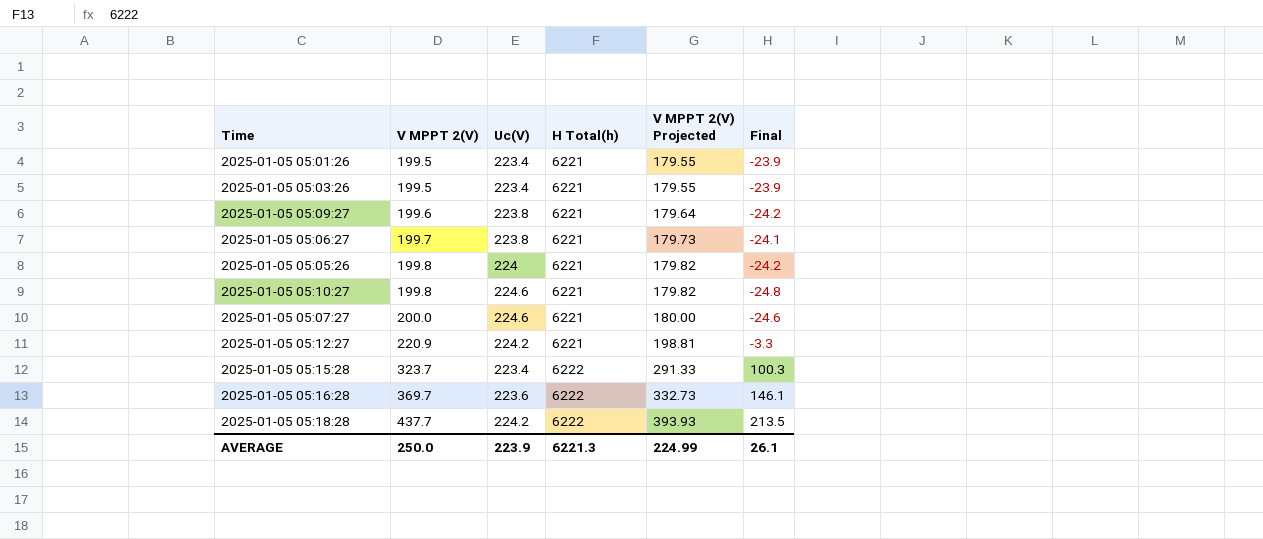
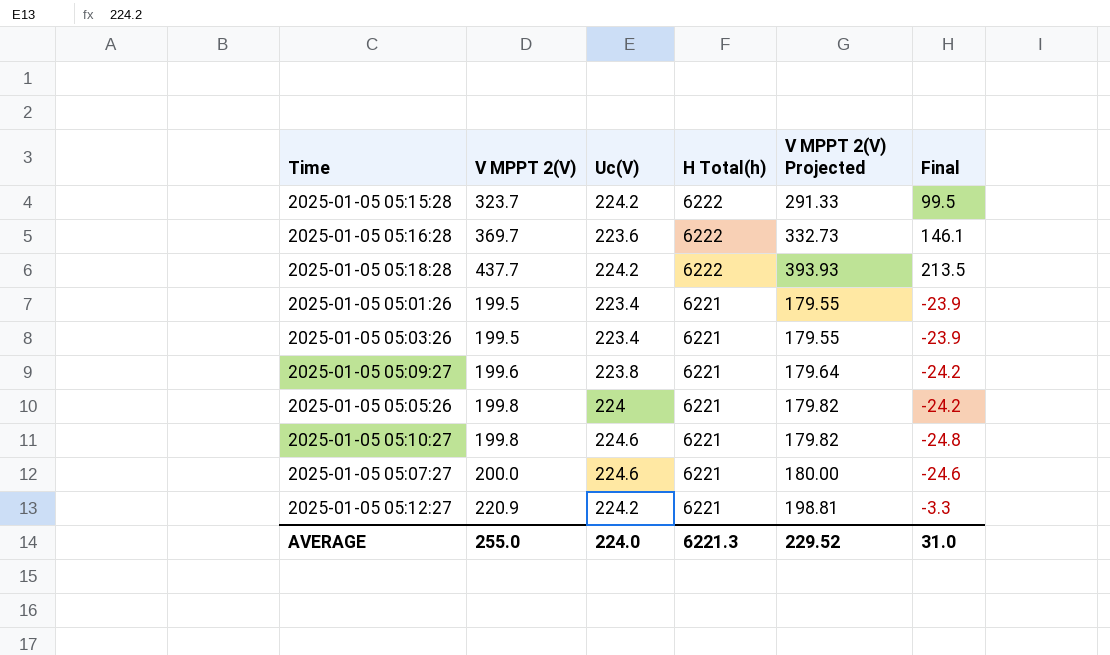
row order: V MPPT 2(V) ascending -> H Total(h) descending
row 2025-01-05 05:06:27: 199.7 | 223.8 | 6221 | 179.73 | -24.1 -> none
2025-01-05 05:15:28 | Uc(V): 223.4 -> 224.2
2025-01-05 05:15:28 | Final: 100.3 -> 99.5
AVERAGE | V MPPT 2(V): 250.0 -> 255.0
AVERAGE | Uc(V): 223.9 -> 224.0
AVERAGE | V MPPT 2(V) Projected: 224.99 -> 229.52
AVERAGE | Final: 26.1 -> 31.0

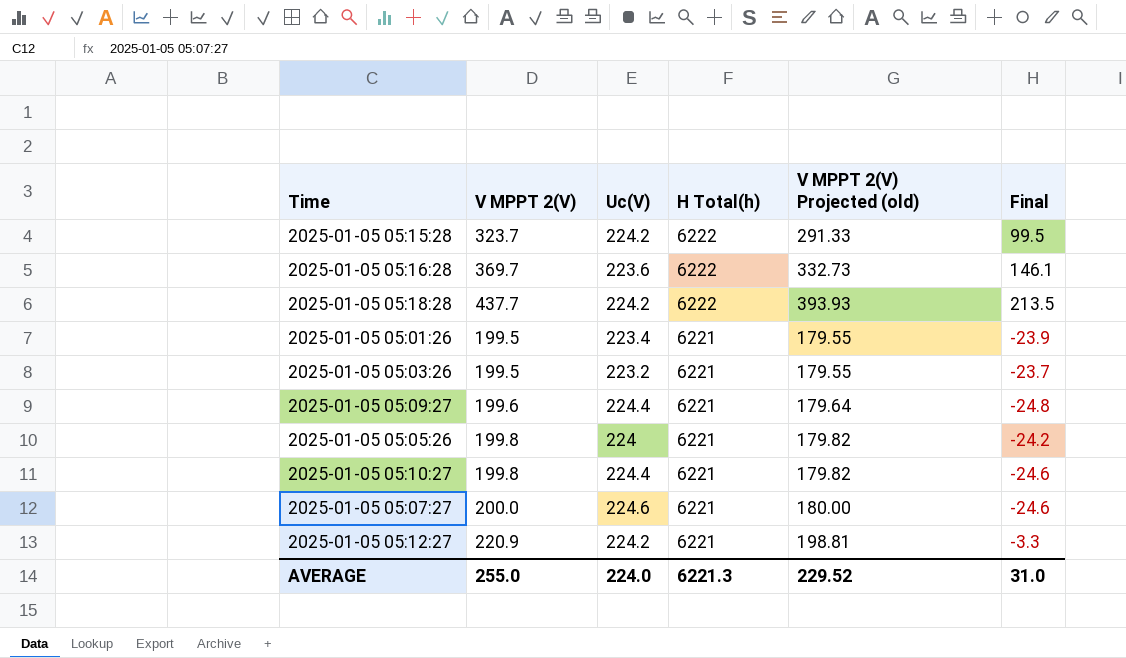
column name: V MPPT 2(V) Projected -> V MPPT 2(V) Projected (old)
2025-01-05 05:03:26 | Uc(V): 223.4 -> 223.2
2025-01-05 05:03:26 | Final: -23.9 -> -23.7
2025-01-05 05:09:27 | Uc(V): 223.8 -> 224.4
2025-01-05 05:09:27 | Final: -24.2 -> -24.8
2025-01-05 05:10:27 | Uc(V): 224.6 -> 224.4
2025-01-05 05:10:27 | Final: -24.8 -> -24.6

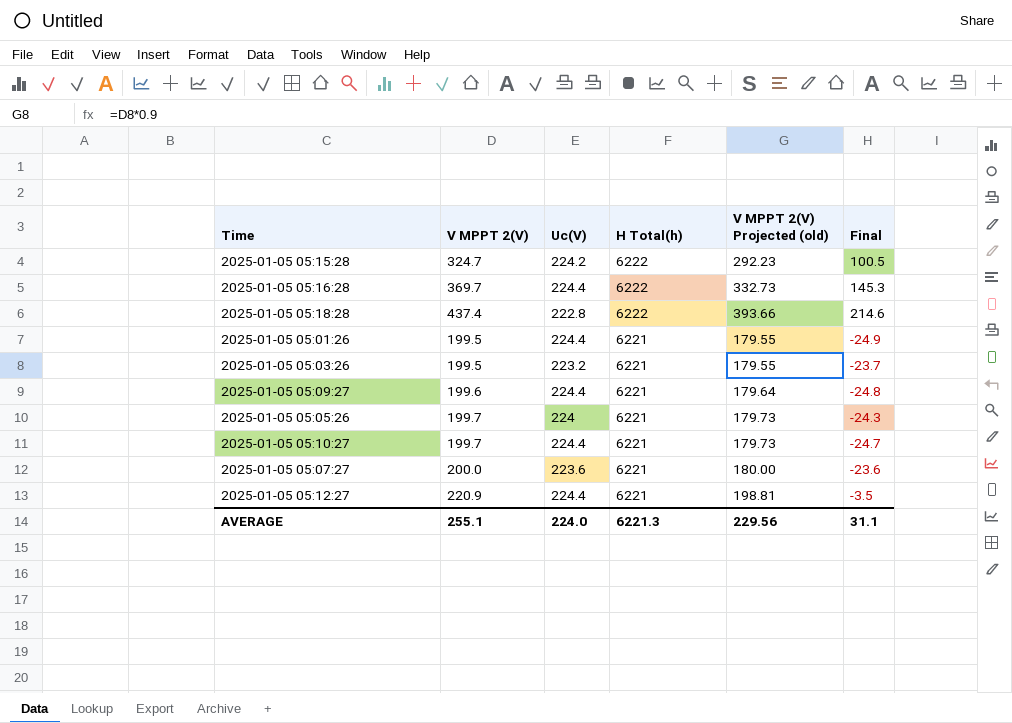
2025-01-05 05:15:28 | V MPPT 2(V): 323.7 -> 324.7
2025-01-05 05:15:28 | V MPPT 2(V) Projected (old): 291.33 -> 292.23
2025-01-05 05:15:28 | Final: 99.5 -> 100.5
2025-01-05 05:16:28 | Uc(V): 223.6 -> 224.4
2025-01-05 05:16:28 | Final: 146.1 -> 145.3
2025-01-05 05:18:28 | V MPPT 2(V): 437.7 -> 437.4
2025-01-05 05:18:28 | Uc(V): 224.2 -> 222.8
2025-01-05 05:18:28 | V MPPT 2(V) Projected (old): 393.93 -> 393.66
2025-01-05 05:18:28 | Final: 213.5 -> 214.6
2025-01-05 05:01:26 | Uc(V): 223.4 -> 224.4
2025-01-05 05:01:26 | Final: -23.9 -> -24.9
2025-01-05 05:05:26 | V MPPT 2(V): 199.8 -> 199.7
2025-01-05 05:05:26 | V MPPT 2(V) Projected (old): 179.82 -> 179.73
2025-01-05 05:05:26 | Final: -24.2 -> -24.3
2025-01-05 05:10:27 | V MPPT 2(V): 199.8 -> 199.7
2025-01-05 05:10:27 | V MPPT 2(V) Projected (old): 179.82 -> 179.73
2025-01-05 05:10:27 | Final: -24.6 -> -24.7
2025-01-05 05:07:27 | Uc(V): 224.6 -> 223.6
2025-01-05 05:07:27 | Final: -24.6 -> -23.6
2025-01-05 05:12:27 | Uc(V): 224.2 -> 224.4
2025-01-05 05:12:27 | Final: -3.3 -> -3.5
AVERAGE | V MPPT 2(V): 255.0 -> 255.1
AVERAGE | V MPPT 2(V) Projected (old): 229.52 -> 229.56
AVERAGE | Final: 31.0 -> 31.1

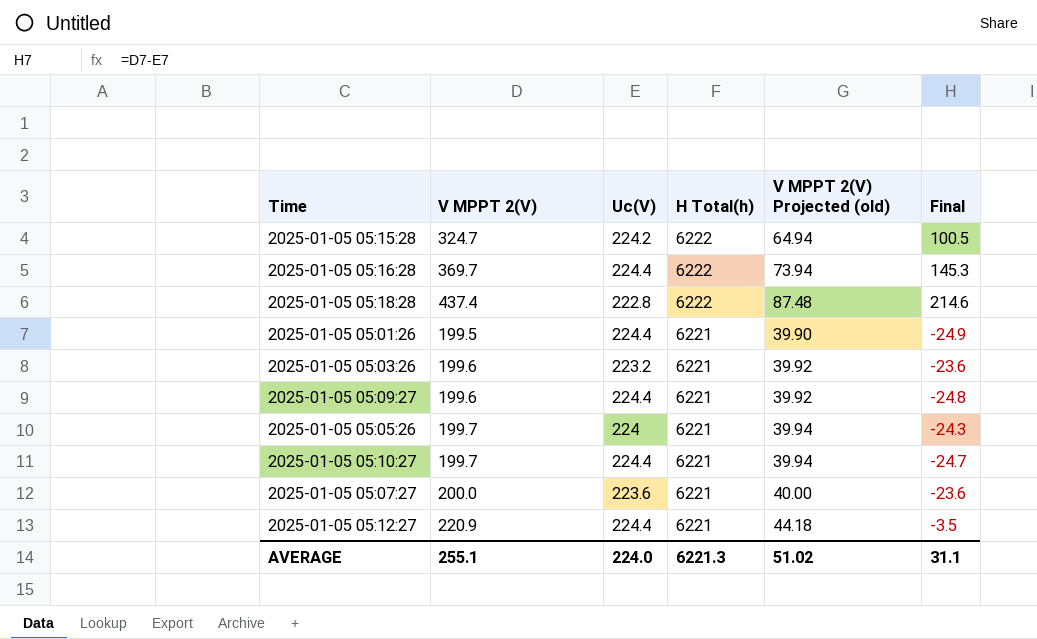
column V MPPT 2(V) Projected (old) | formula: [V MPPT 2(V)] * 0.9 -> [V MPPT 2(V)] * 0.2
2025-01-05 05:03:26 | V MPPT 2(V): 199.5 -> 199.6
2025-01-05 05:03:26 | Final: -23.7 -> -23.6
AVERAGE | V MPPT 2(V) Projected (old): 229.56 -> 51.02

